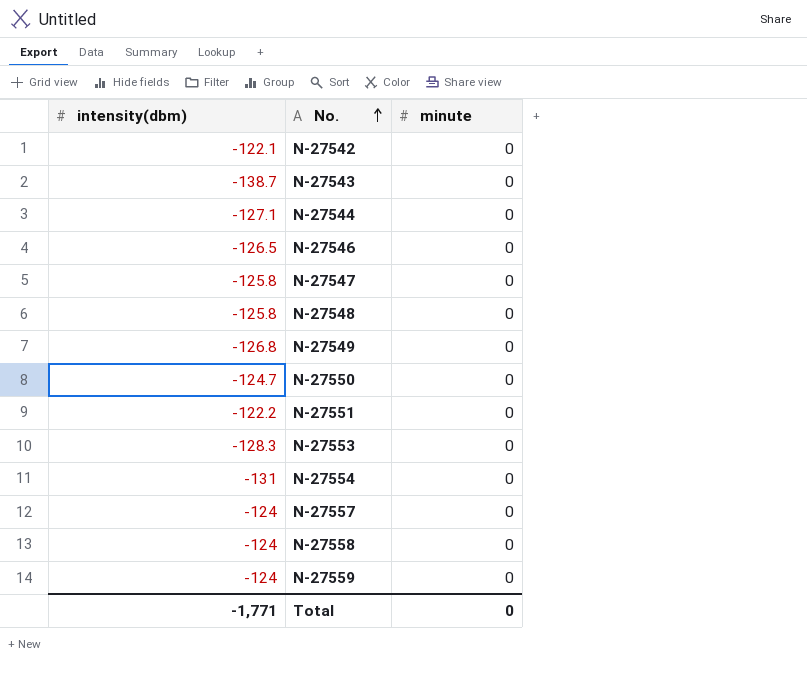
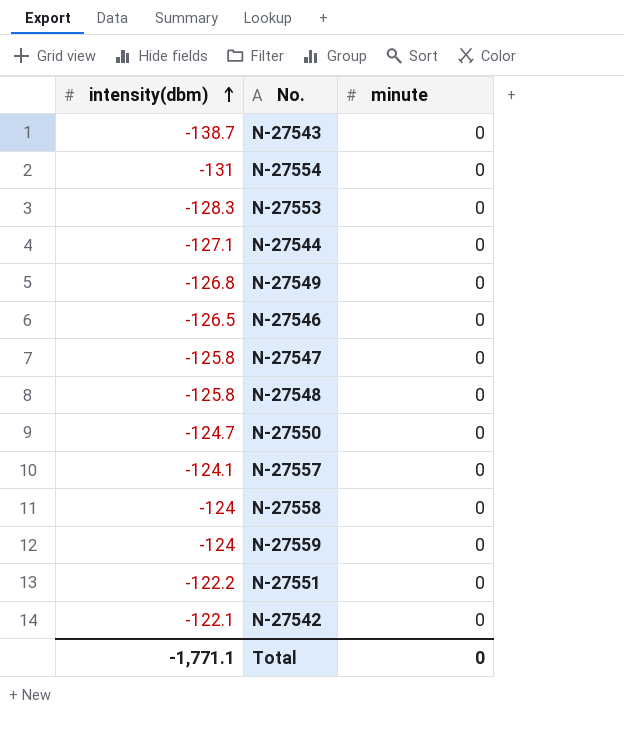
row order: No. ascending -> intensity(dbm) ascending
N-27557 | intensity(dbm): -124 -> -124.1
Total | intensity(dbm): -1,771 -> -1,771.1

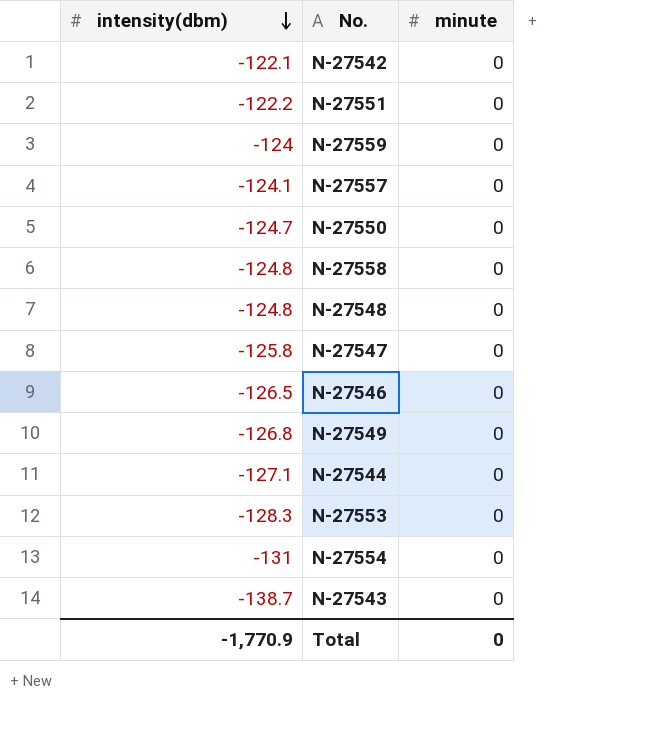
row order: intensity(dbm) ascending -> intensity(dbm) descending
N-27558 | intensity(dbm): -124 -> -124.8
N-27548 | intensity(dbm): -125.8 -> -124.8
Total | intensity(dbm): -1,771.1 -> -1,770.9

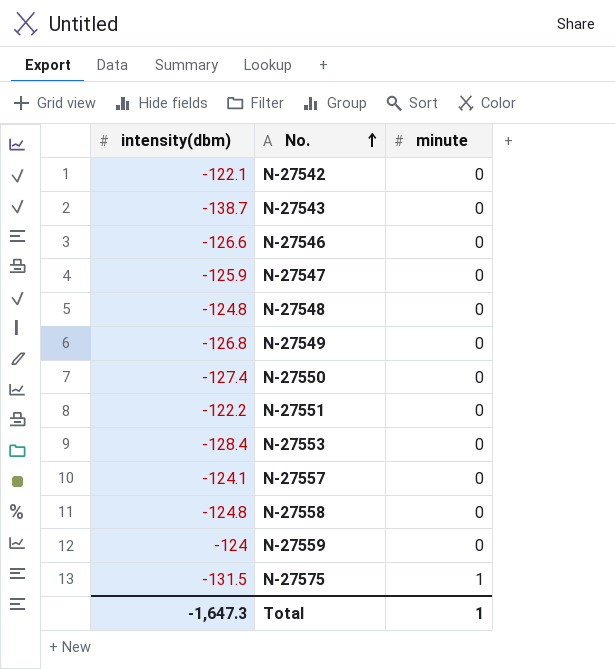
row order: intensity(dbm) descending -> No. ascending
row N-27544: -127.1 | 0 -> none
row N-27554: -131 | 0 -> none
N-27546 | intensity(dbm): -126.5 -> -126.6
N-27547 | intensity(dbm): -125.8 -> -125.9
N-27550 | intensity(dbm): -124.7 -> -127.4
N-27553 | intensity(dbm): -128.3 -> -128.4
row N-27575: none -> -131.5 | 1
Total | intensity(dbm): -1,770.9 -> -1,647.3
Total | minute: 0 -> 1

